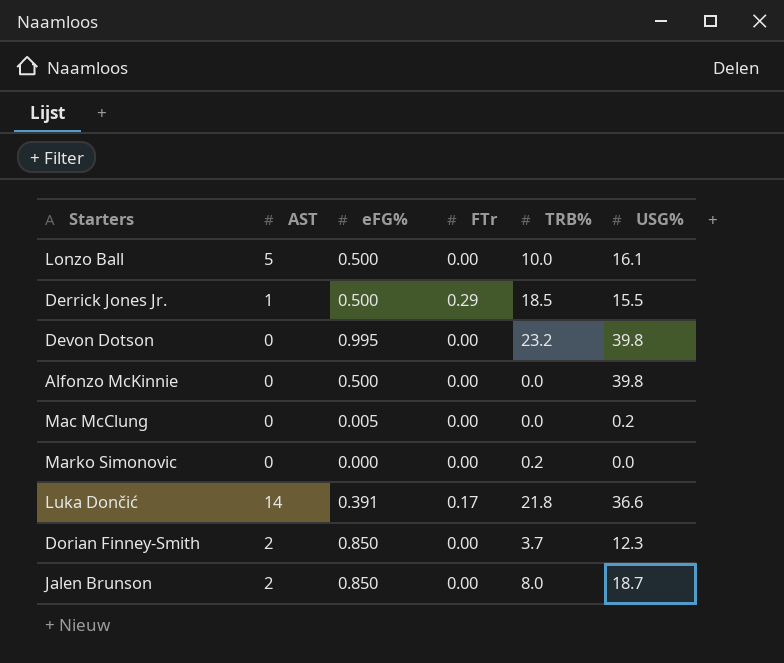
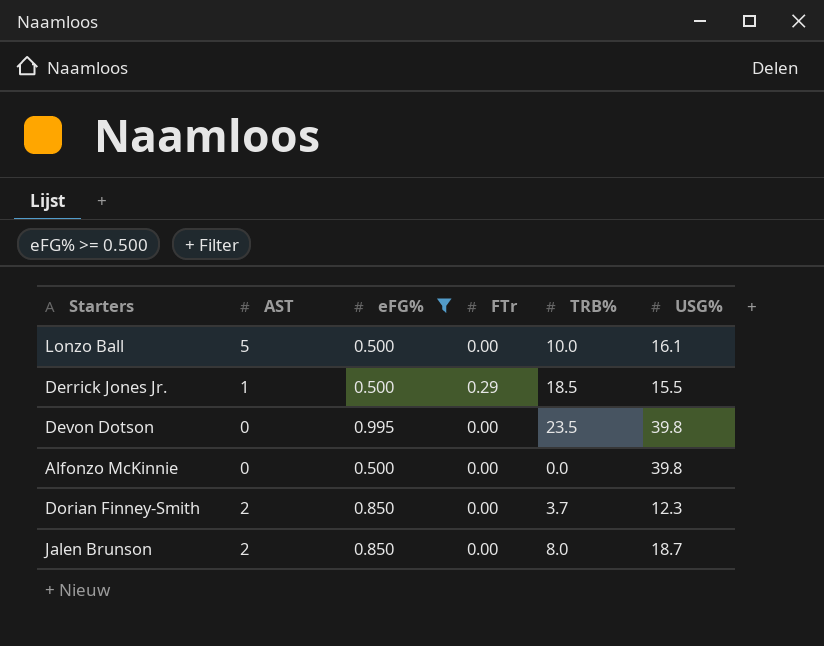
filter: none -> eFG% >= 0.500
Devon Dotson | TRB%: 23.2 -> 23.5

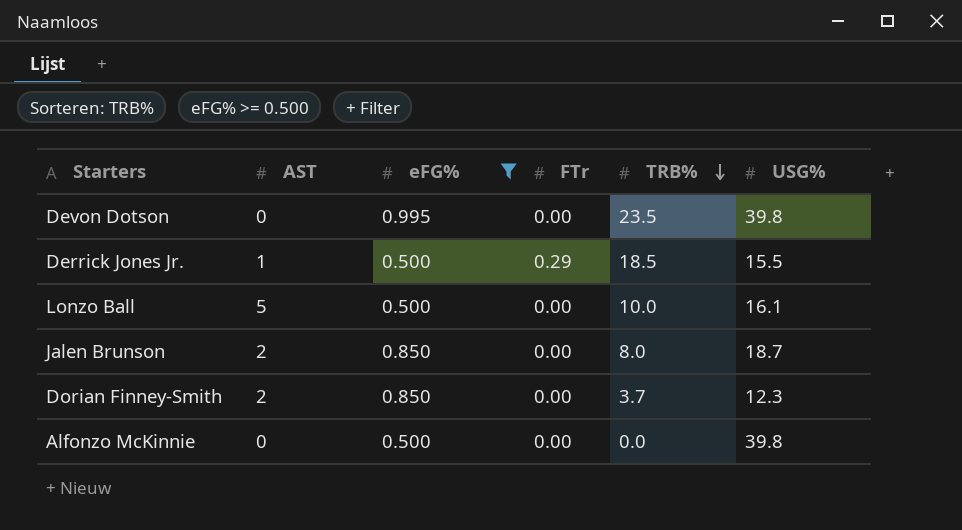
row order: none -> TRB% descending

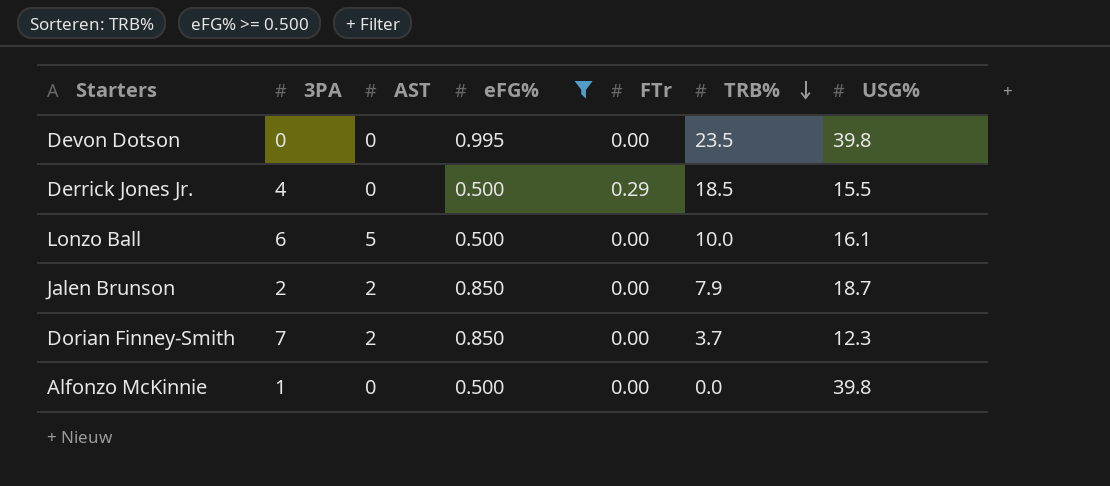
column 3PA | position: none -> 2
Derrick Jones Jr. | AST: 1 -> 0
Jalen Brunson | TRB%: 8.0 -> 7.9

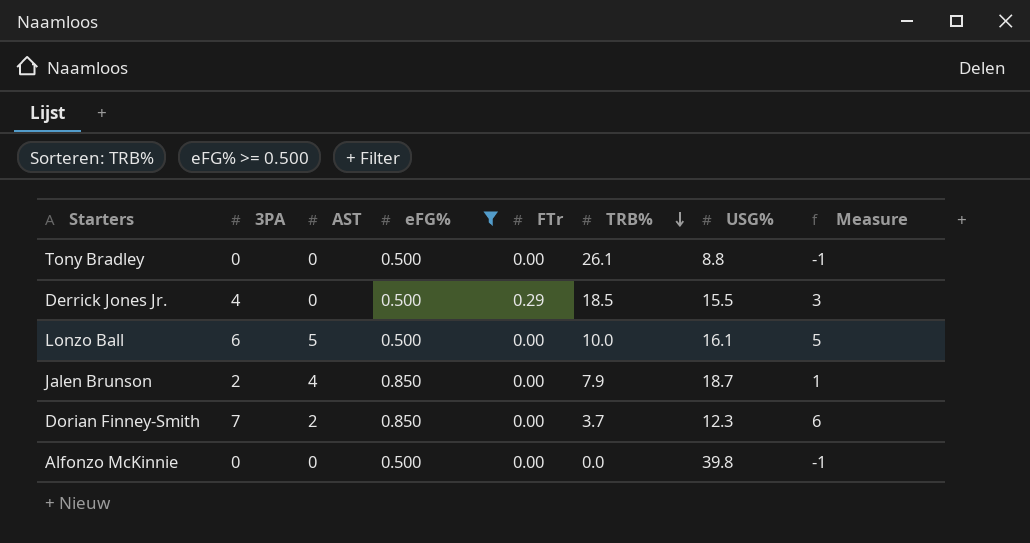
column Measure | formula: none -> [3PA] - 1
row Devon Dotson: 0 | 0 | 0.995 | 0.00 | 23.5 | 39.8 -> none
row Tony Bradley: none -> 0 | 0 | 0.500 | 0.00 | 26.1 | 8.8 | -1
Jalen Brunson | AST: 2 -> 4
Alfonzo McKinnie | 3PA: 1 -> 0

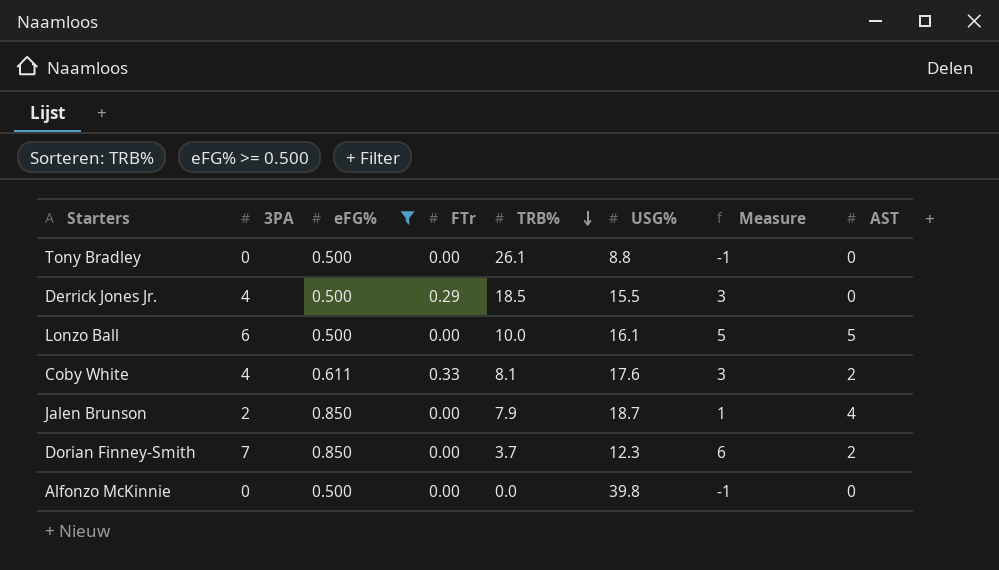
column AST | position: 3 -> 8
row Coby White: none -> 4 | 0.611 | 0.33 | 8.1 | 17.6 | 3 | 2

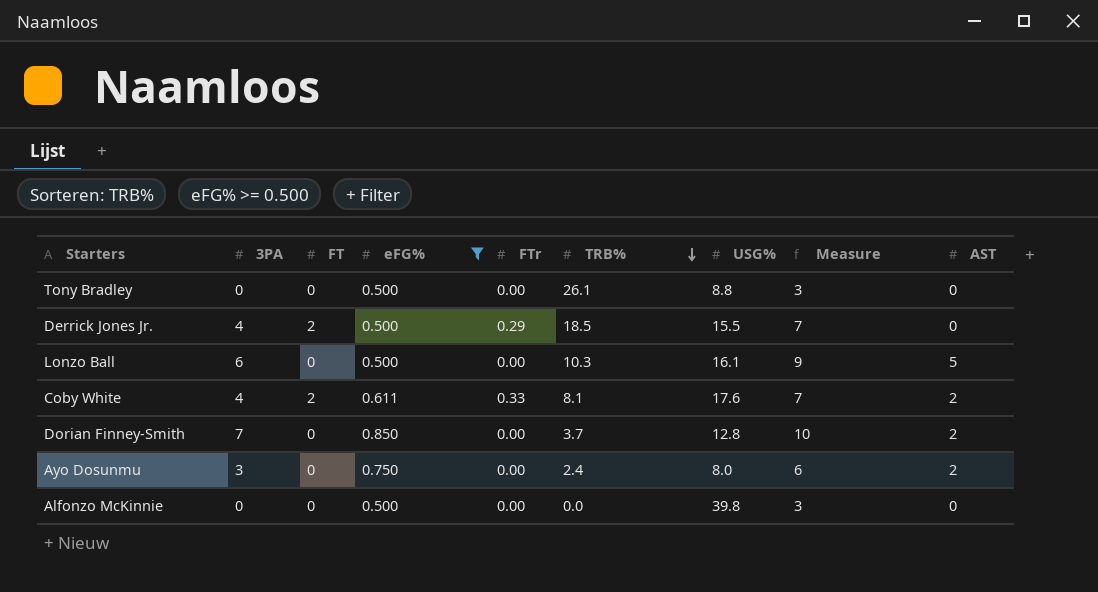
column FT | position: none -> 3
column Measure | formula: [3PA] - 1 -> [3PA] + 3
row Jalen Brunson: 2 | 0.850 | 0.00 | 7.9 | 18.7 | 1 | 4 -> none
Lonzo Ball | TRB%: 10.0 -> 10.3
Dorian Finney-Smith | USG%: 12.3 -> 12.8
row Ayo Dosunmu: none -> 3 | 0 | 0.750 | 0.00 | 2.4 | 8.0 | 6 | 2

